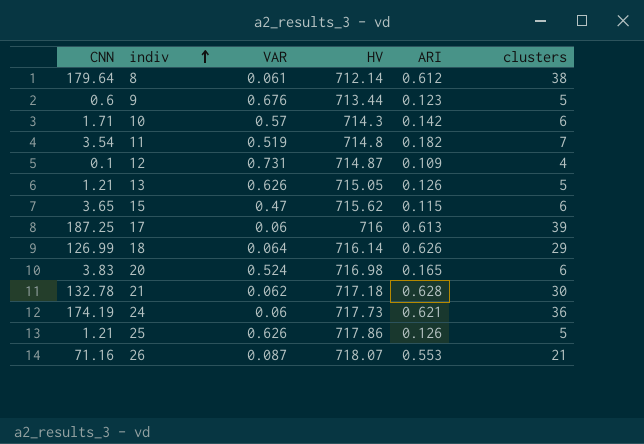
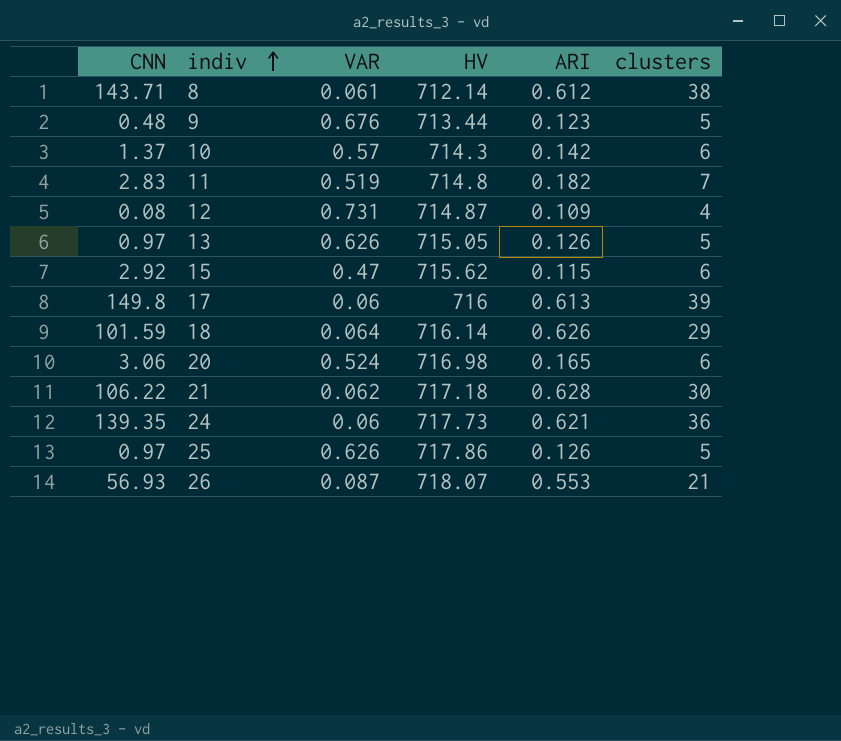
8 | CNN: 179.64 -> 143.71
9 | CNN: 0.6 -> 0.48
10 | CNN: 1.71 -> 1.37
11 | CNN: 3.54 -> 2.83
12 | CNN: 0.1 -> 0.08
13 | CNN: 1.21 -> 0.97
15 | CNN: 3.65 -> 2.92
17 | CNN: 187.25 -> 149.8
18 | CNN: 126.99 -> 101.59
20 | CNN: 3.83 -> 3.06
21 | CNN: 132.78 -> 106.22
24 | CNN: 174.19 -> 139.35
25 | CNN: 1.21 -> 0.97
26 | CNN: 71.16 -> 56.93

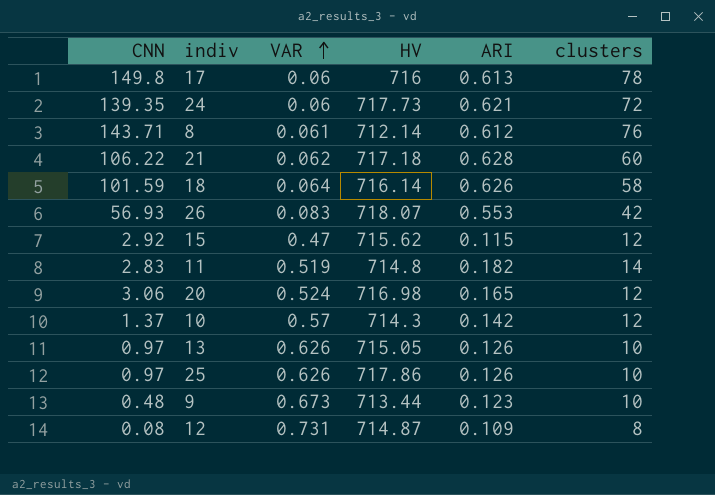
row order: indiv ascending -> VAR ascending
17 | clusters: 39 -> 78
24 | clusters: 36 -> 72
8 | clusters: 38 -> 76
21 | clusters: 30 -> 60
18 | clusters: 29 -> 58
26 | VAR: 0.087 -> 0.083
26 | clusters: 21 -> 42
15 | clusters: 6 -> 12
11 | clusters: 7 -> 14
20 | clusters: 6 -> 12
10 | clusters: 6 -> 12
13 | clusters: 5 -> 10
25 | clusters: 5 -> 10
9 | VAR: 0.676 -> 0.673
9 | clusters: 5 -> 10
12 | clusters: 4 -> 8

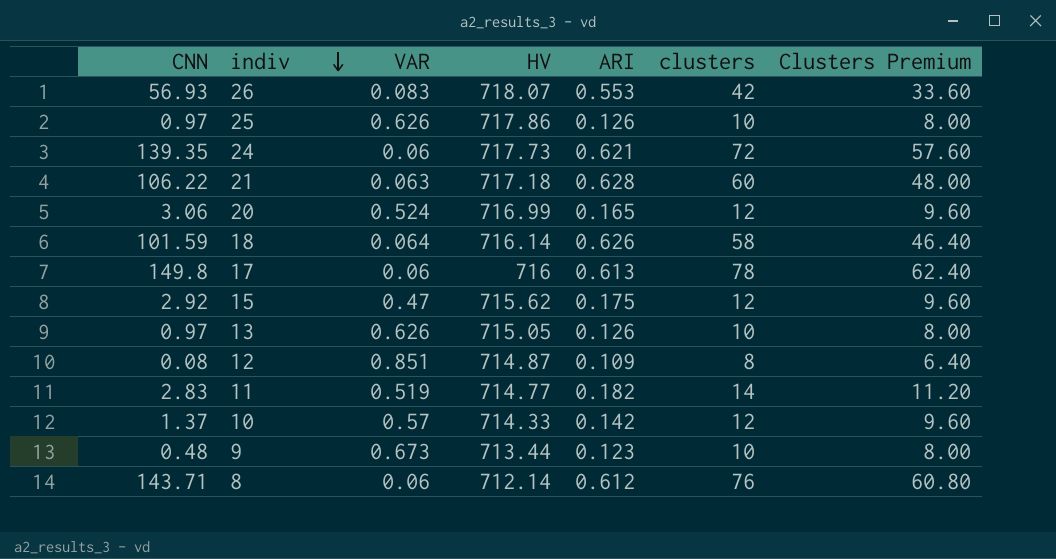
row order: VAR ascending -> indiv descending
column Clusters Premium | formula: none -> [clusters] * 0.8
21 | VAR: 0.062 -> 0.063
20 | HV: 716.98 -> 716.99
15 | ARI: 0.115 -> 0.175
12 | VAR: 0.731 -> 0.851
11 | HV: 714.8 -> 714.77
10 | HV: 714.3 -> 714.33
8 | VAR: 0.061 -> 0.06

